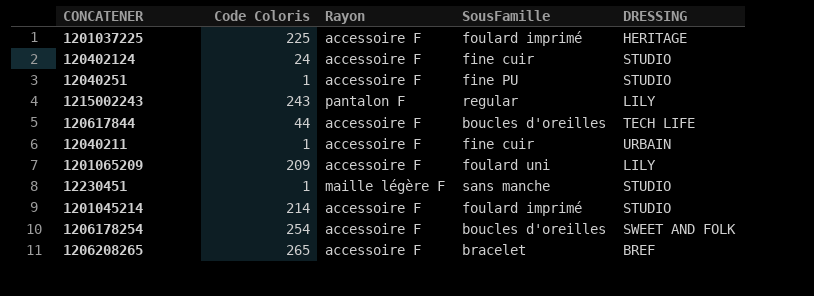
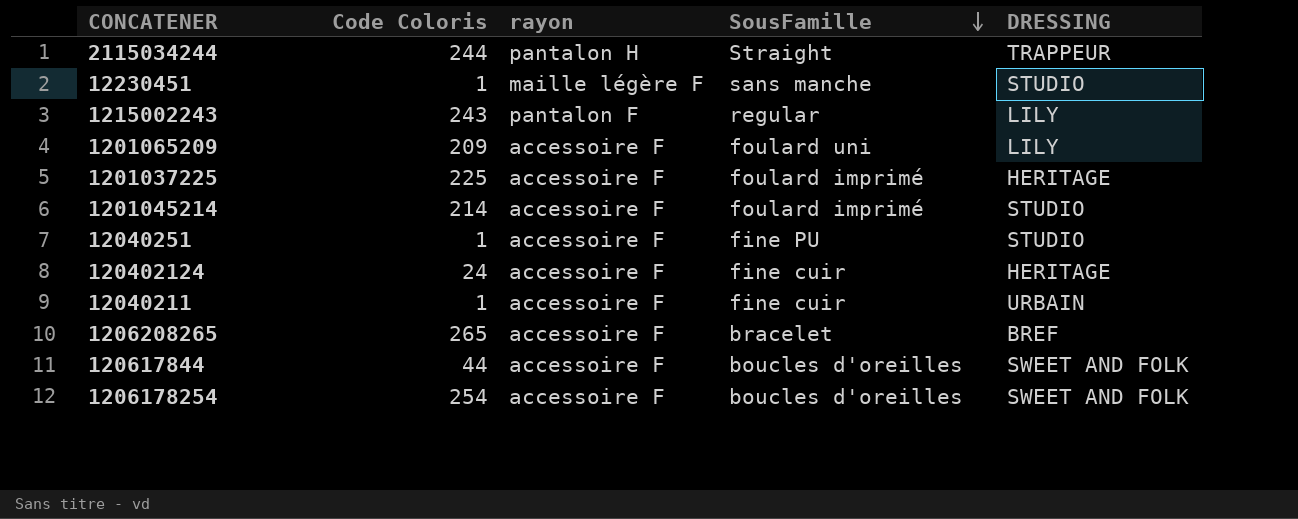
row order: none -> SousFamille descending
column name: Rayon -> rayon
row 2115034244: none -> 244 | pantalon H | Straight | TRAPPEUR
120402124 | DRESSING: STUDIO -> HERITAGE
120617844 | DRESSING: TECH LIFE -> SWEET AND FOLK

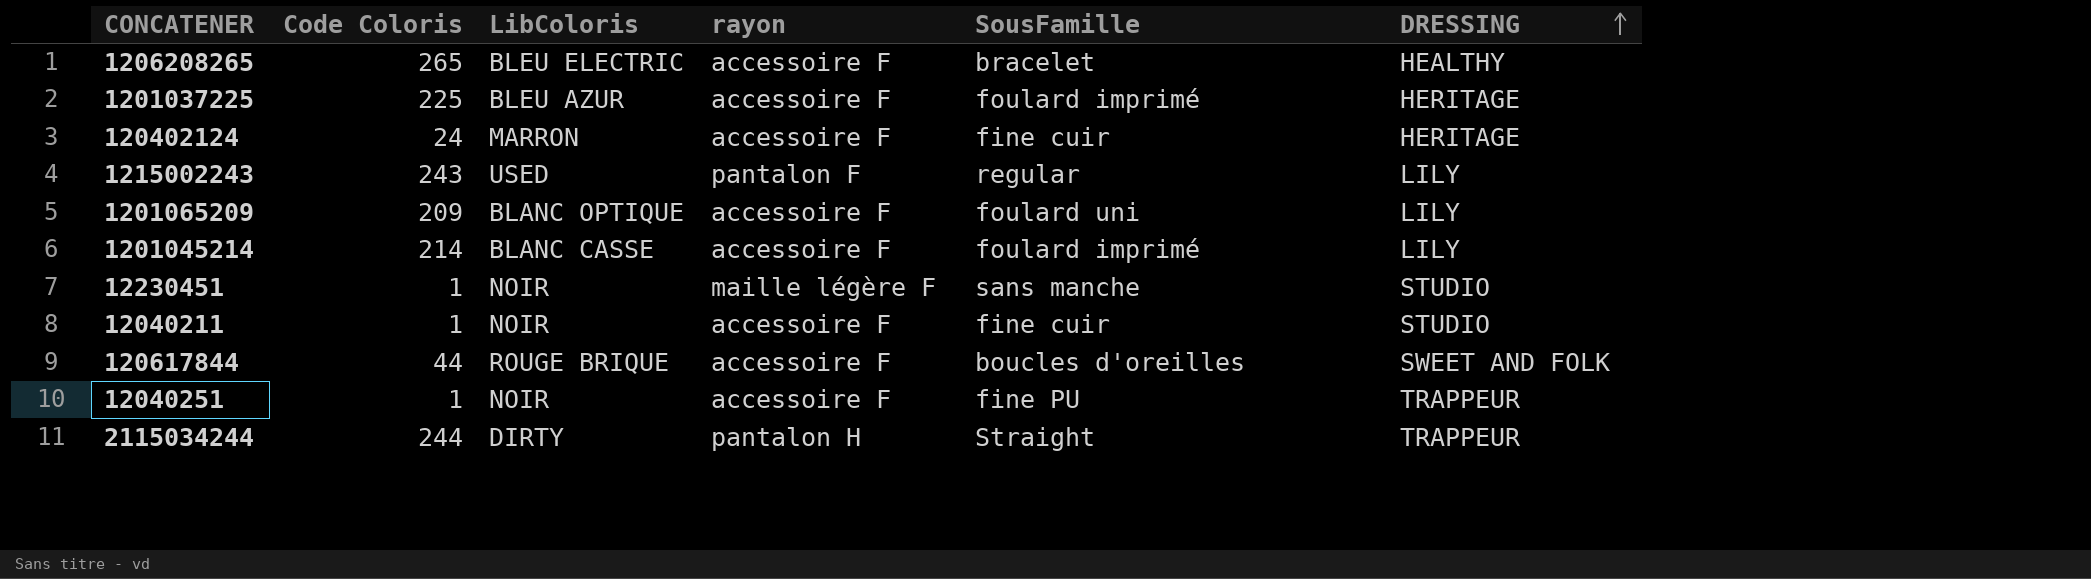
row order: SousFamille descending -> DRESSING ascending
column LibColoris | position: none -> 3
row 1206178254: 254 | accessoire F | boucles d'oreilles | SWEET AND FOLK -> none
1206208265 | DRESSING: BREF -> HEALTHY
1201045214 | DRESSING: STUDIO -> LILY
12040211 | DRESSING: URBAIN -> STUDIO
12040251 | DRESSING: STUDIO -> TRAPPEUR

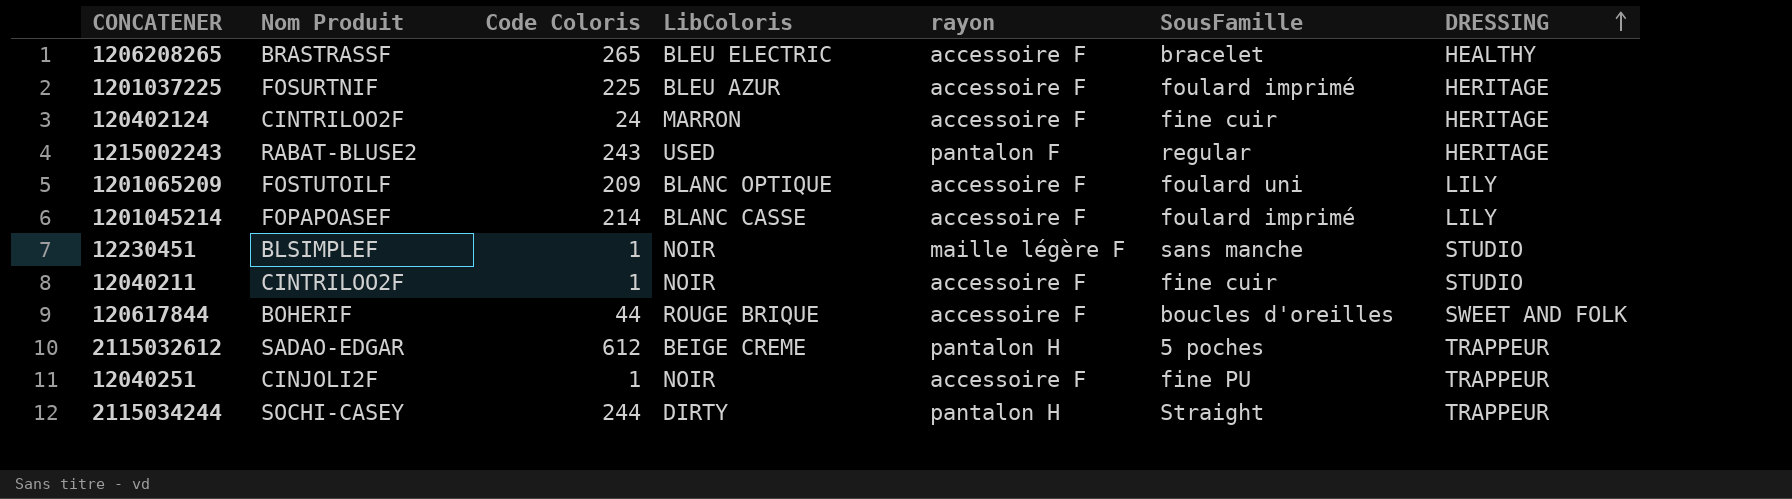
column Nom Produit | position: none -> 2
1215002243 | DRESSING: LILY -> HERITAGE
row 2115032612: none -> SADAO-EDGAR | 612 | BEIGE CREME | pantalon H | 5 poches | TRAPPEUR

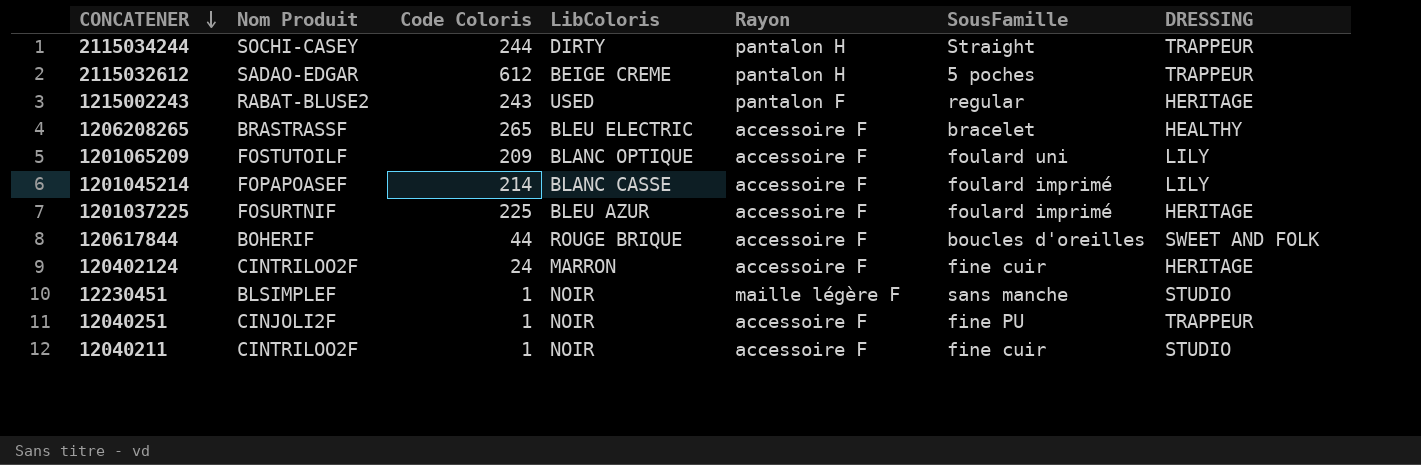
row order: DRESSING ascending -> CONCATENER descending
column name: rayon -> Rayon

